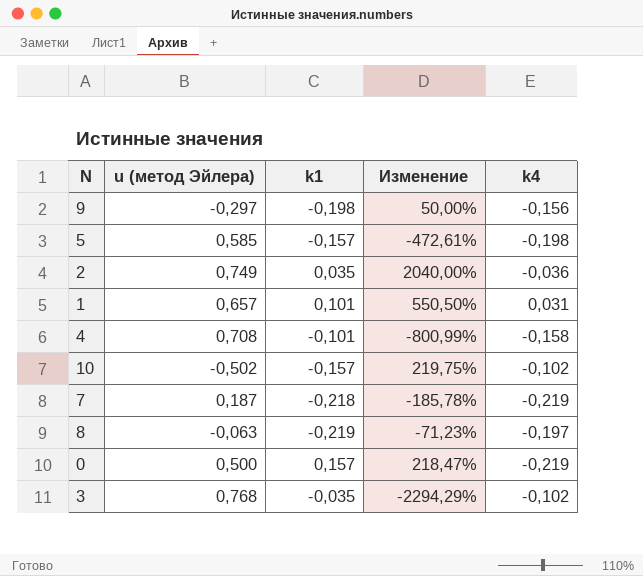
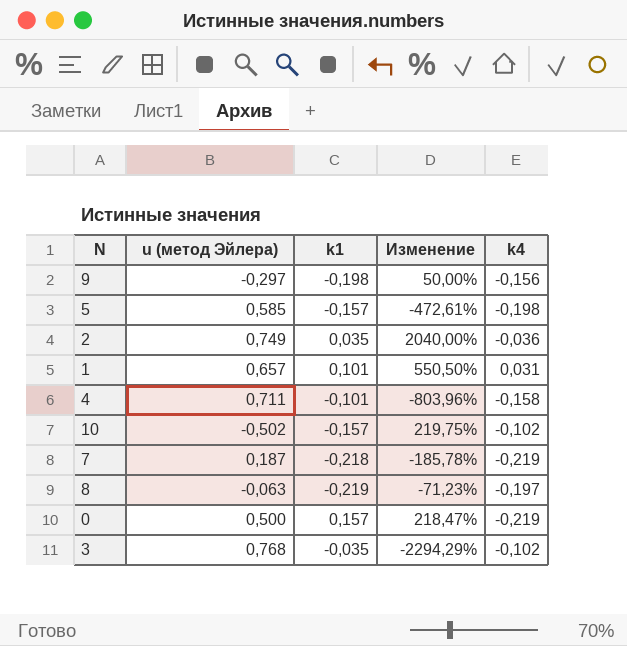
4 | u (метод Эйлера): 0,708 -> 0,711
4 | Изменение: -800,99% -> -803,96%

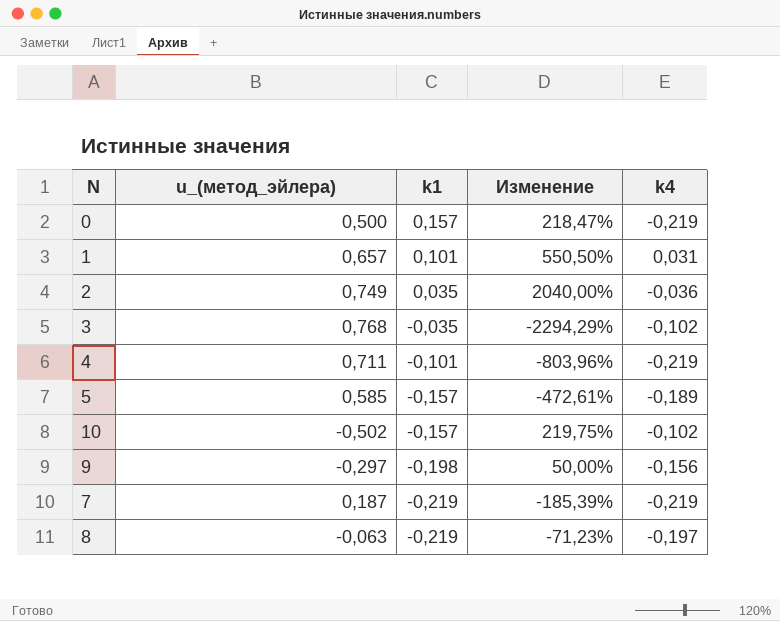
row order: none -> k1 descending
column name: u (метод Эйлера) -> u_(метод_эйлера)
4 | k4: -0,158 -> -0,219
5 | k4: -0,198 -> -0,189
7 | k1: -0,218 -> -0,219
7 | Изменение: -185,78% -> -185,39%

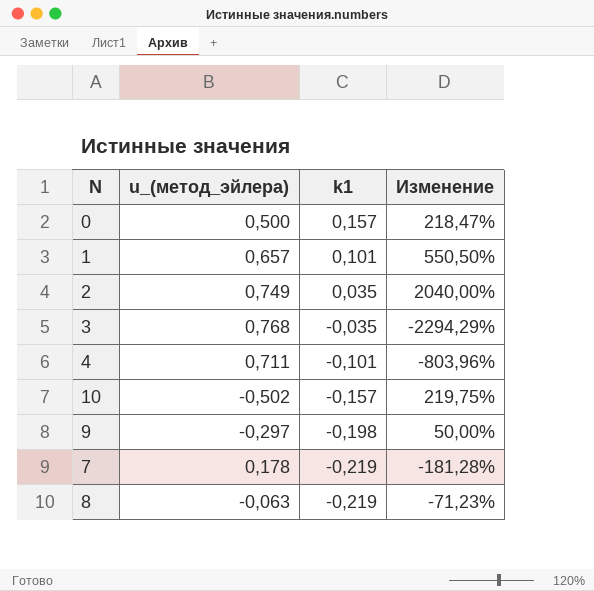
column k4 | position: 5 -> none
row 5: 0,585 | -0,157 | -472,61% | -0,189 -> none
7 | u_(метод_эйлера): 0,187 -> 0,178
7 | Изменение: -185,39% -> -181,28%

